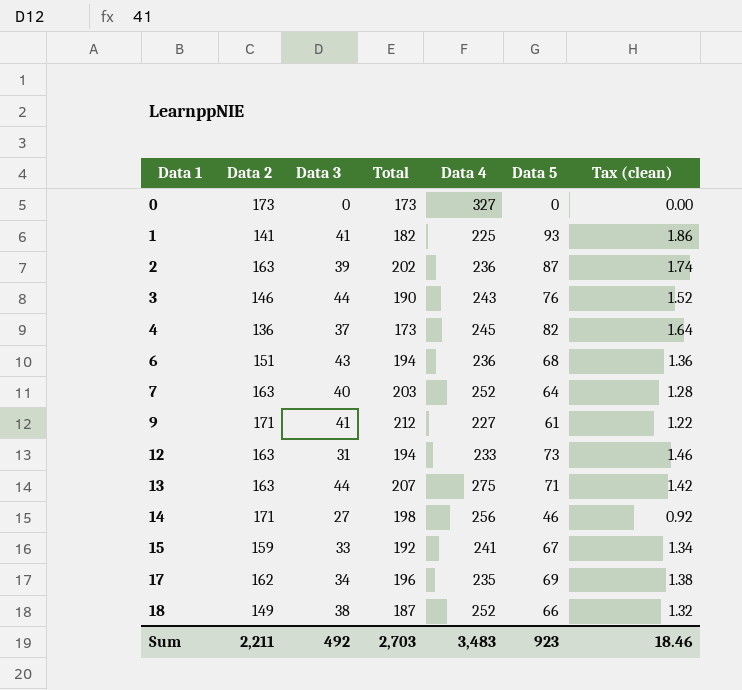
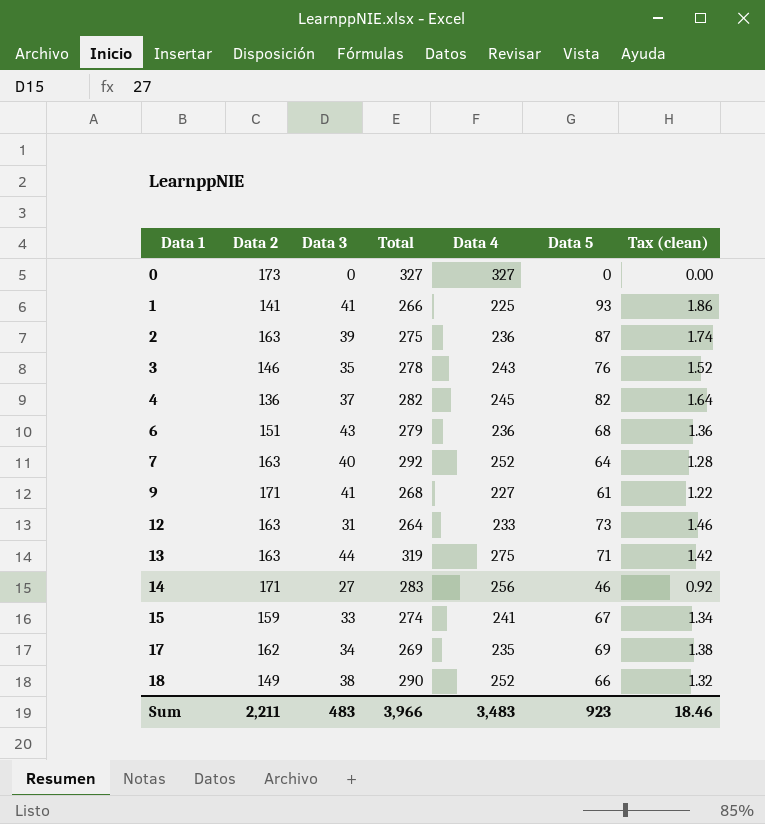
column Total | formula: [Data 2] + [Data 3] -> [Data 3] + [Data 4]
3 | Data 3: 44 -> 35
Sum | Data 3: 492 -> 483
Sum | Total: 2,703 -> 3,966

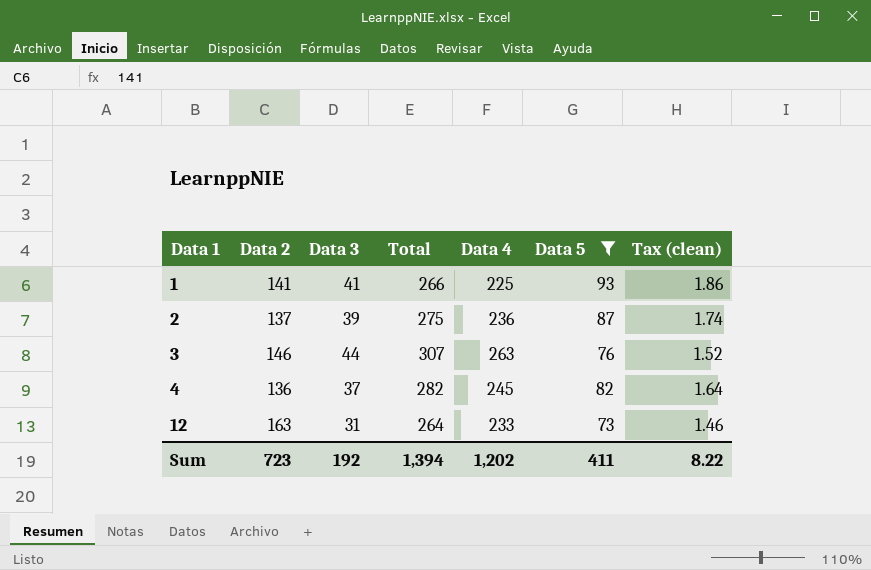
filter: none -> Data 5 >= 73
2 | Data 2: 163 -> 137
3 | Data 3: 35 -> 44
3 | Total: 278 -> 307
3 | Data 4: 243 -> 263
Sum | Data 2: 2,211 -> 723
Sum | Data 3: 483 -> 192
Sum | Total: 3,966 -> 1,394
Sum | Data 4: 3,483 -> 1,202
Sum | Data 5: 923 -> 411
Sum | Tax (clean): 18.46 -> 8.22

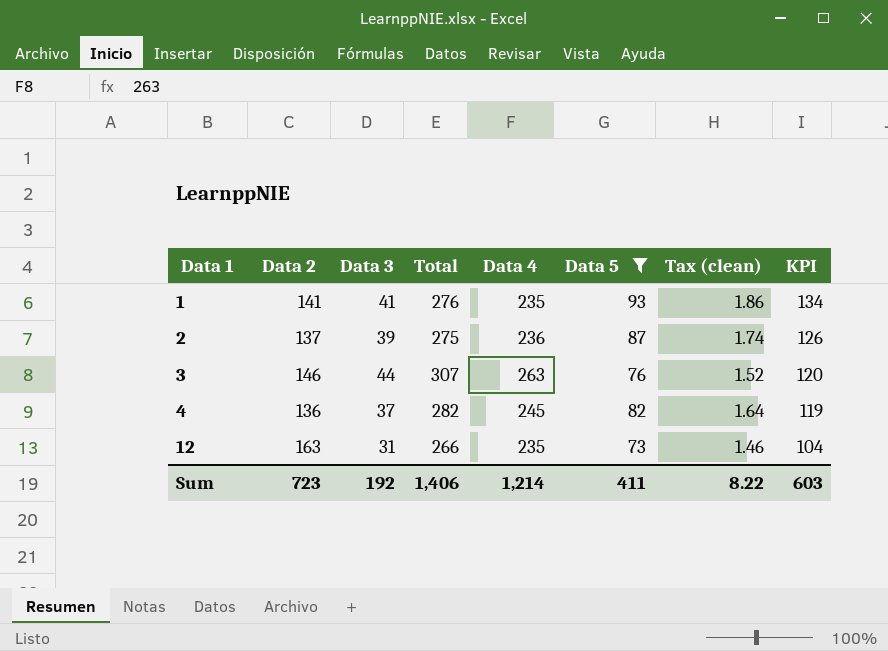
column KPI | formula: none -> [Data 3] + [Data 5]
1 | Total: 266 -> 276
1 | Data 4: 225 -> 235
12 | Total: 264 -> 266
12 | Data 4: 233 -> 235
Sum | Total: 1,394 -> 1,406
Sum | Data 4: 1,202 -> 1,214

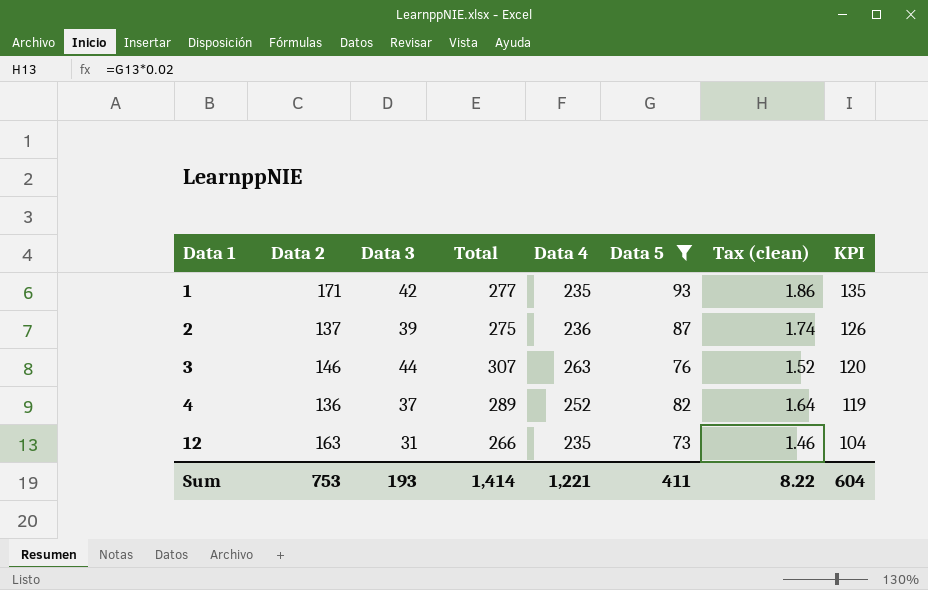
1 | Data 2: 141 -> 171
1 | Data 3: 41 -> 42
1 | Total: 276 -> 277
1 | KPI: 134 -> 135
4 | Total: 282 -> 289
4 | Data 4: 245 -> 252
Sum | Data 2: 723 -> 753
Sum | Data 3: 192 -> 193
Sum | Total: 1,406 -> 1,414
Sum | Data 4: 1,214 -> 1,221
Sum | KPI: 603 -> 604

